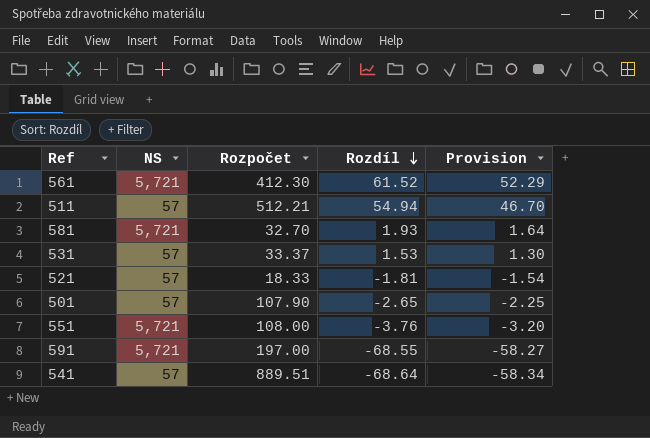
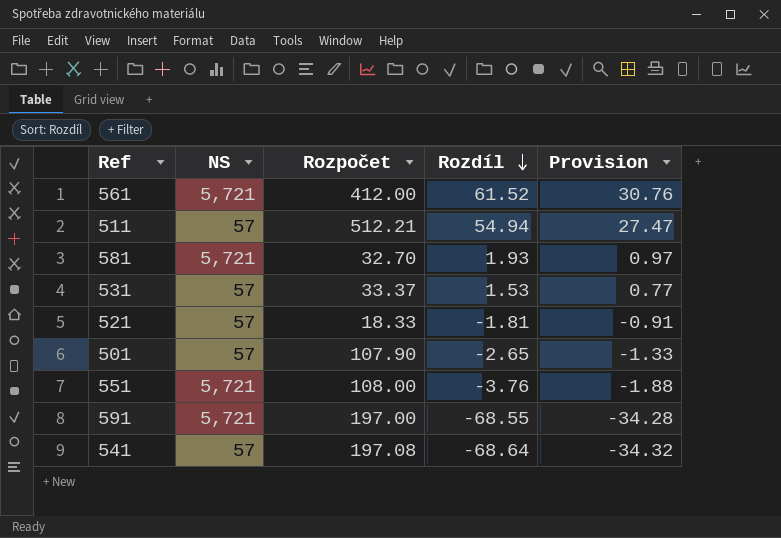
column Provision | formula: [Rozdíl] * 0.85 -> [Rozdíl] * 0.5
561 | Rozpočet: 412.30 -> 412.00
541 | Rozpočet: 889.51 -> 197.08

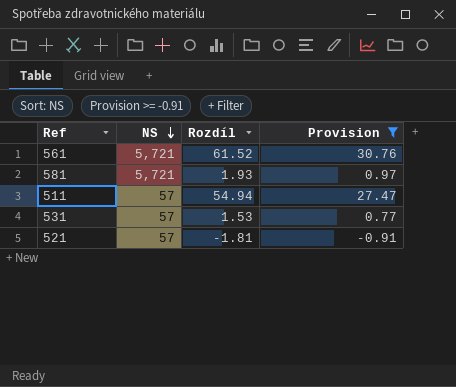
filter: none -> Provision >= -0.91
row order: Rozdíl descending -> NS descending
column Rozpočet | position: 3 -> none

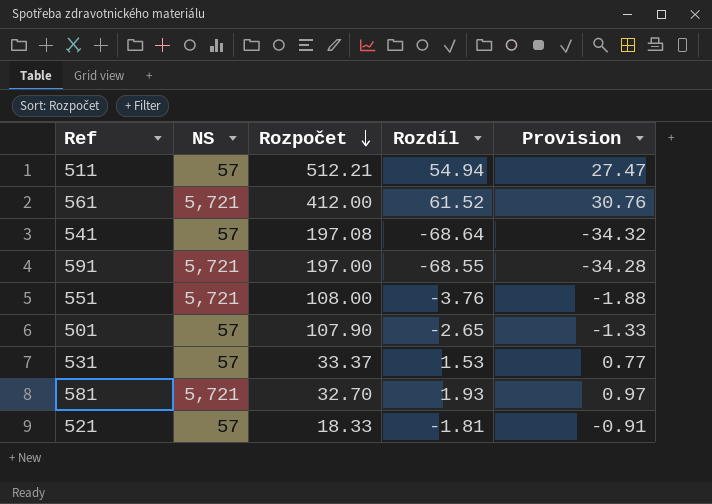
filter: Provision >= -0.91 -> none
row order: NS descending -> Rozpočet descending
column Rozpočet | position: none -> 3

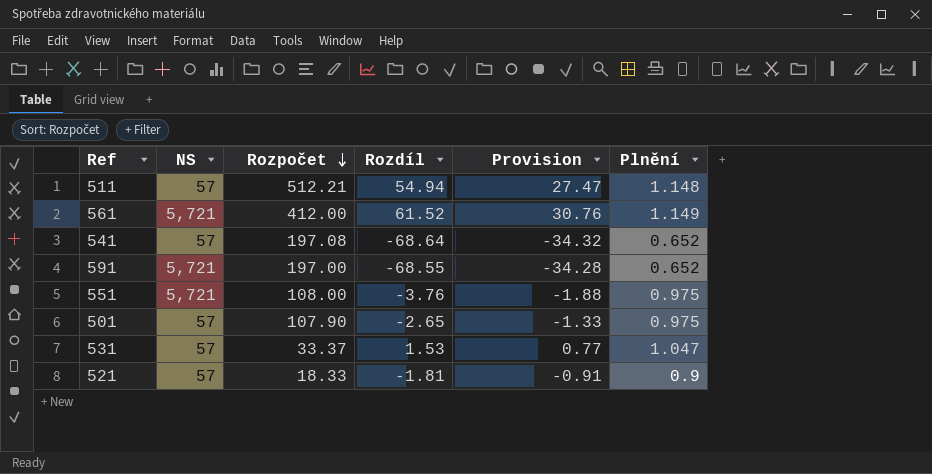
column Plnění | position: none -> 6
row 581: 5,721 | 32.70 | 1.93 | 0.97 -> none

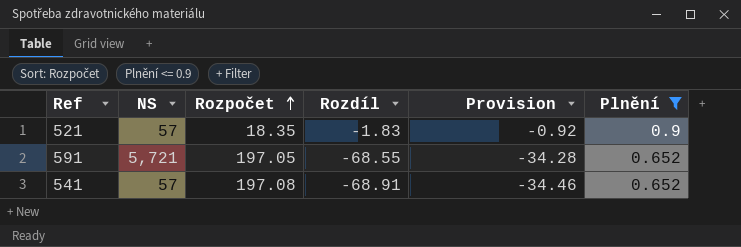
filter: none -> Plnění <= 0.9
row order: Rozpočet descending -> Rozpočet ascending
521 | Rozpočet: 18.33 -> 18.35
521 | Rozdíl: -1.81 -> -1.83
521 | Provision: -0.91 -> -0.92
591 | Rozpočet: 197.00 -> 197.05
541 | Rozdíl: -68.64 -> -68.91
541 | Provision: -34.32 -> -34.46

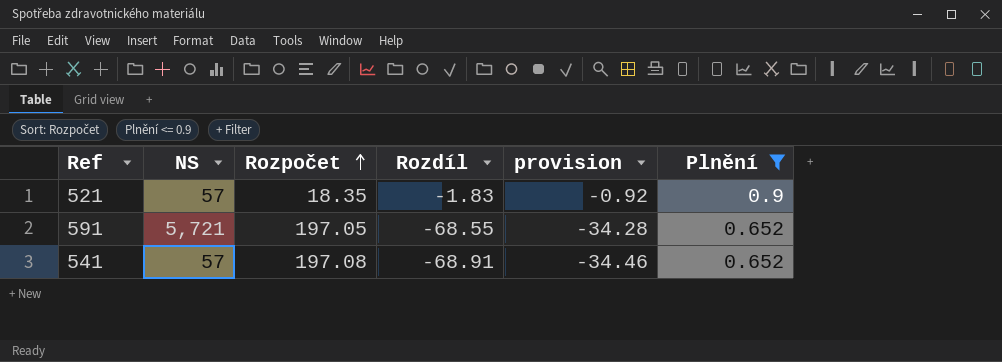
column name: Provision -> provision

